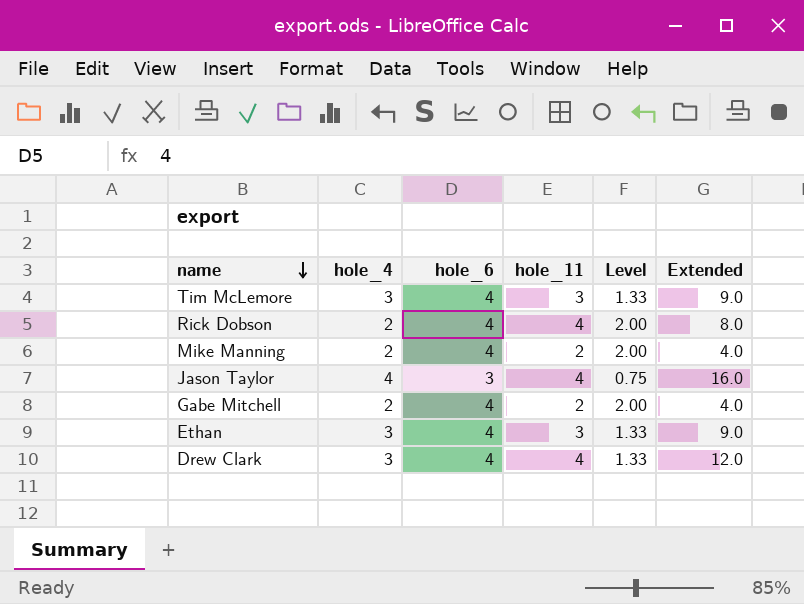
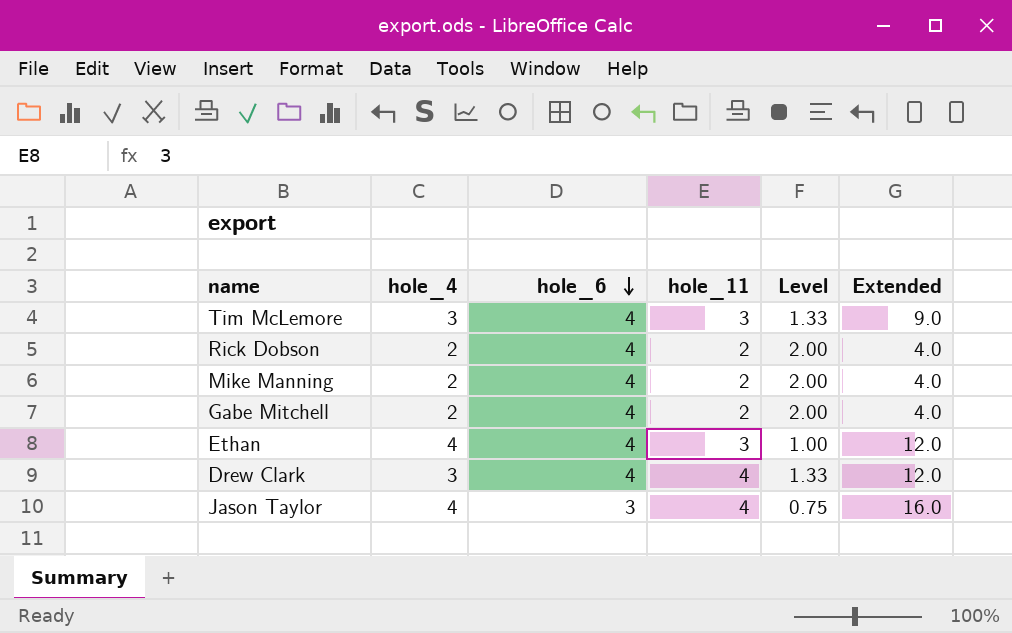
row order: name descending -> hole_6 descending
Rick Dobson | hole_11: 4 -> 2
Rick Dobson | Extended: 8.0 -> 4.0
Ethan | hole_4: 3 -> 4
Ethan | Level: 1.33 -> 1.00
Ethan | Extended: 9.0 -> 12.0

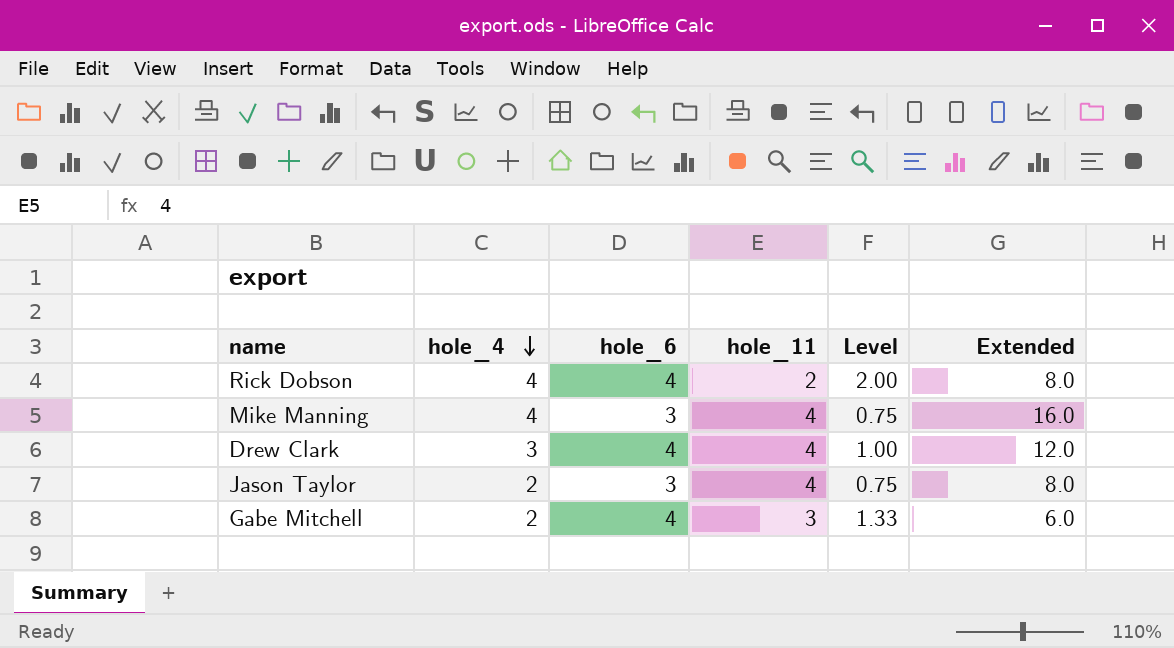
row order: hole_6 descending -> hole_4 descending
column Level | formula: [hole_6] / [hole_4] -> [hole_6] / [hole_11]
row Tim McLemore: 3 | 4 | 3 | 1.33 | 9.0 -> none
row Ethan: 4 | 4 | 3 | 1.00 | 12.0 -> none
Rick Dobson | hole_4: 2 -> 4
Rick Dobson | Extended: 4.0 -> 8.0
Mike Manning | hole_4: 2 -> 4
Mike Manning | hole_6: 4 -> 3
Mike Manning | hole_11: 2 -> 4
Mike Manning | Extended: 4.0 -> 16.0
Jason Taylor | hole_4: 4 -> 2
Jason Taylor | Extended: 16.0 -> 8.0
Gabe Mitchell | hole_11: 2 -> 3
Gabe Mitchell | Extended: 4.0 -> 6.0

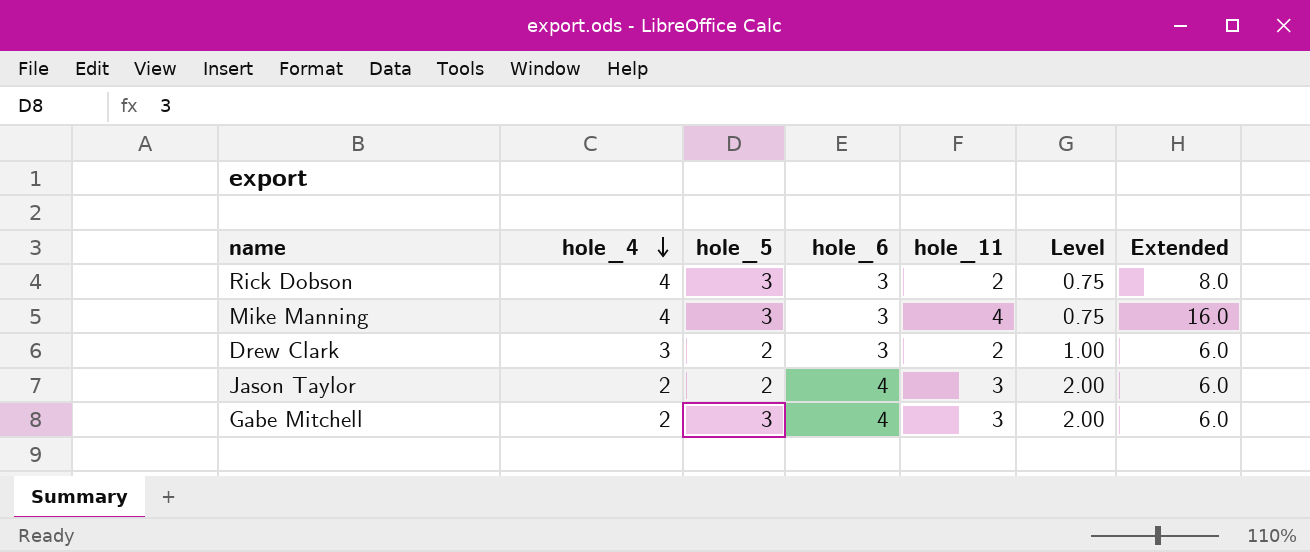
column hole_5 | position: none -> 3
column Level | formula: [hole_6] / [hole_11] -> [hole_6] / [hole_4]
Rick Dobson | hole_6: 4 -> 3
Drew Clark | hole_6: 4 -> 3
Drew Clark | hole_11: 4 -> 2
Drew Clark | Extended: 12.0 -> 6.0
Jason Taylor | hole_6: 3 -> 4
Jason Taylor | hole_11: 4 -> 3
Jason Taylor | Extended: 8.0 -> 6.0

